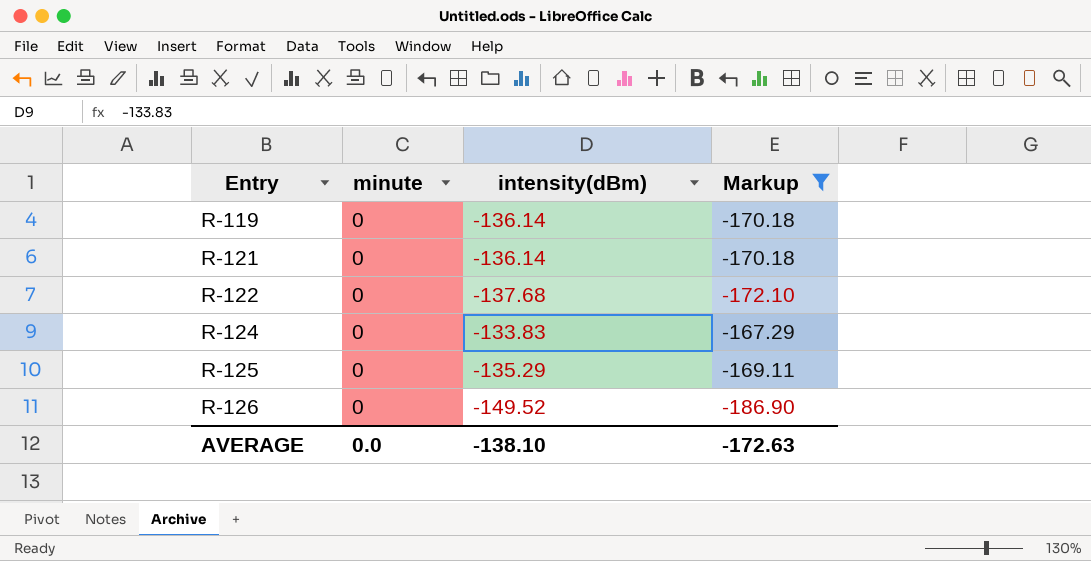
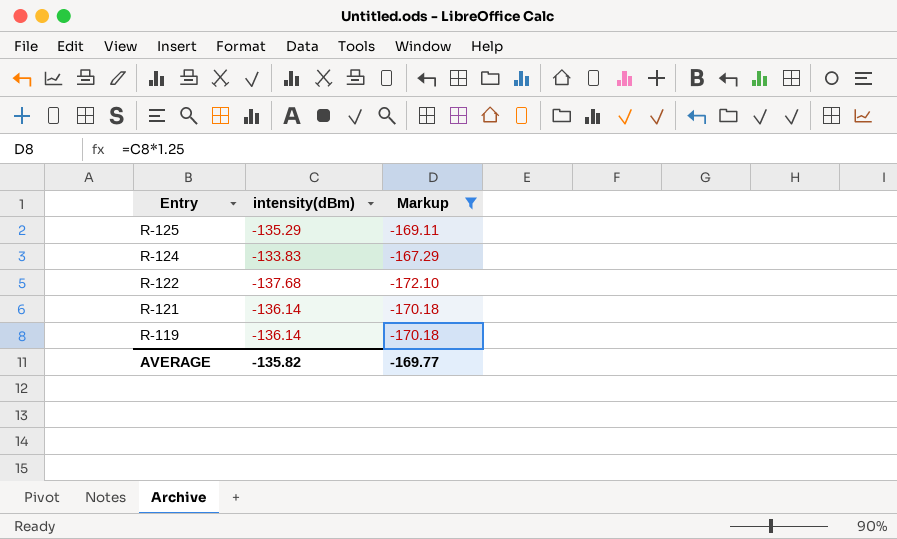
row order: Entry ascending -> Entry descending
column minute | position: 2 -> none
row R-126: 0 | -149.52 | -186.90 -> none
AVERAGE | intensity(dBm): -138.10 -> -135.82
AVERAGE | Markup: -172.63 -> -169.77

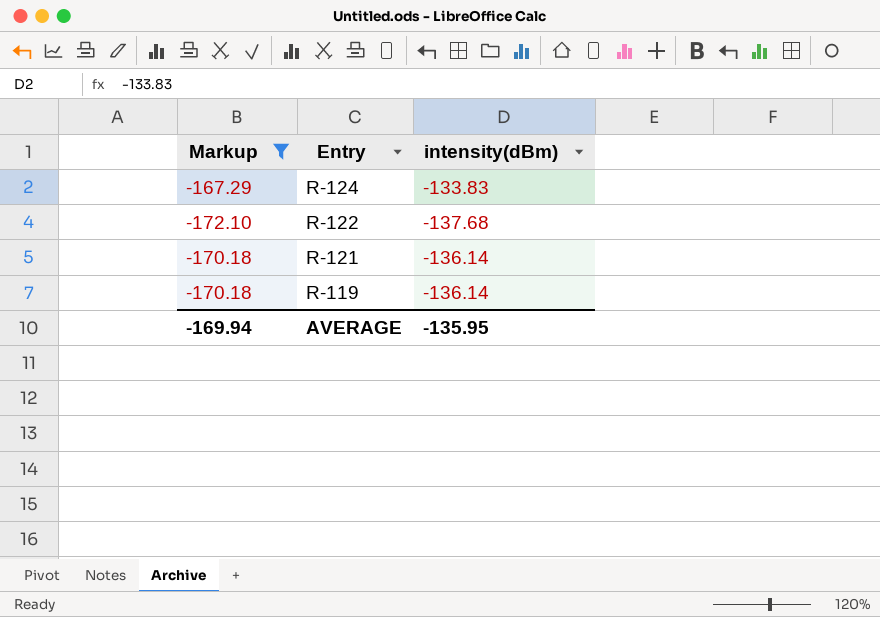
column Markup | position: 3 -> 1
row R-125: -135.29 | -169.11 -> none
AVERAGE | Markup: -169.77 -> -169.94
AVERAGE | intensity(dBm): -135.82 -> -135.95

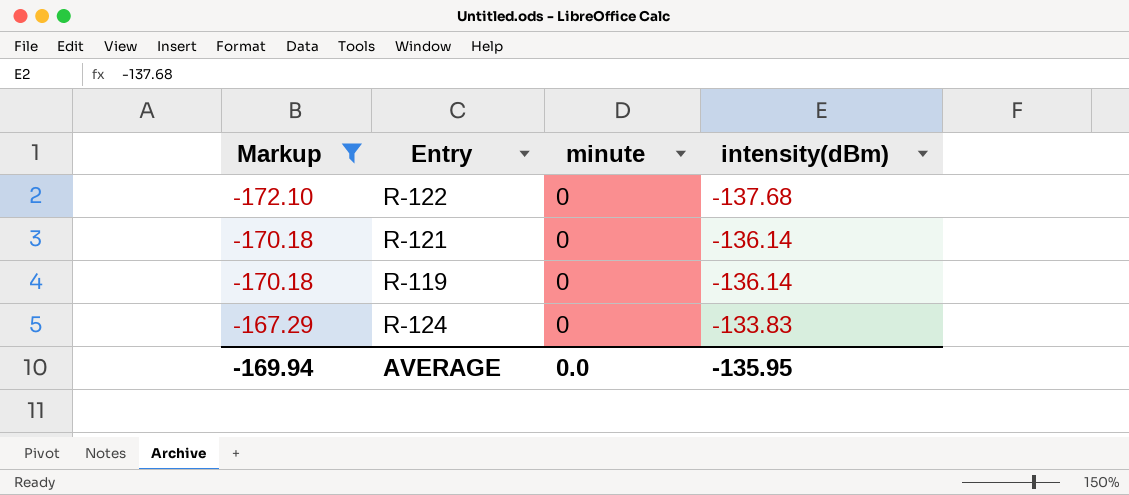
row order: Entry descending -> Markup ascending
column minute | position: none -> 3

